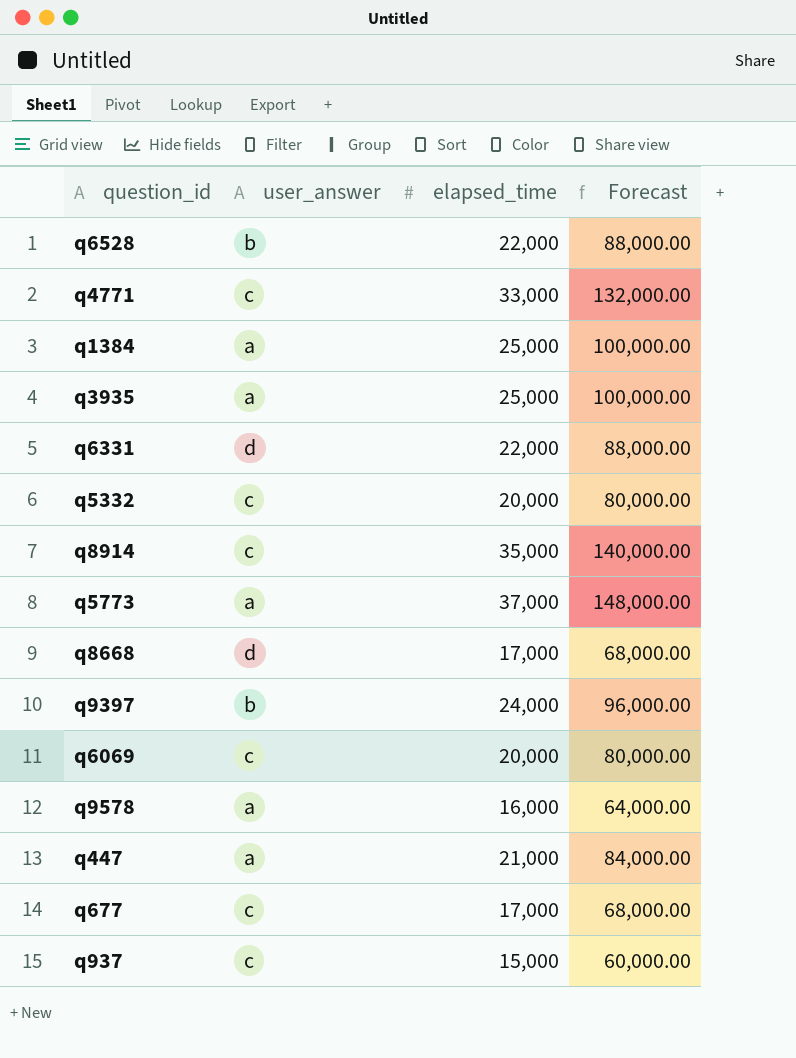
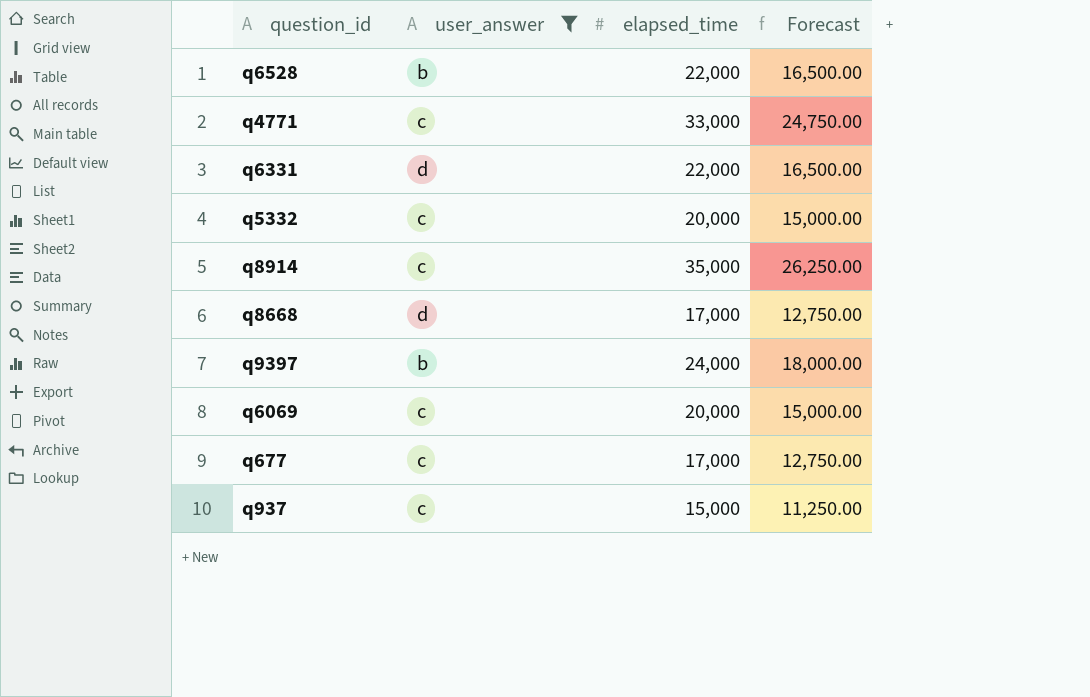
filter: none -> user_answer != a
column Forecast | formula: [elapsed_time] * 4 -> [elapsed_time] * 0.75

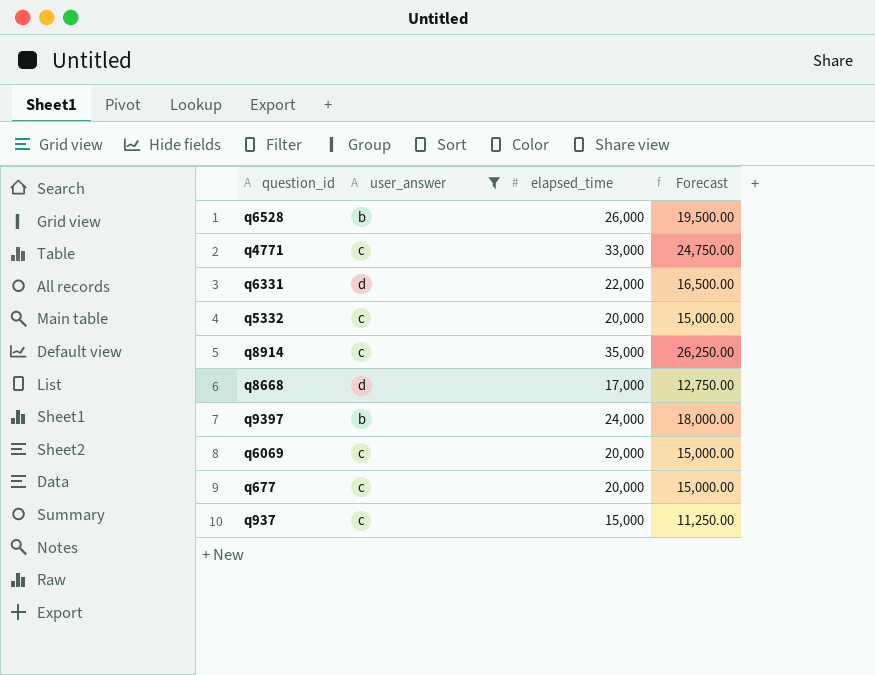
q6528 | elapsed_time: 22,000 -> 26,000
q6528 | Forecast: 16,500.00 -> 19,500.00
q677 | elapsed_time: 17,000 -> 20,000
q677 | Forecast: 12,750.00 -> 15,000.00

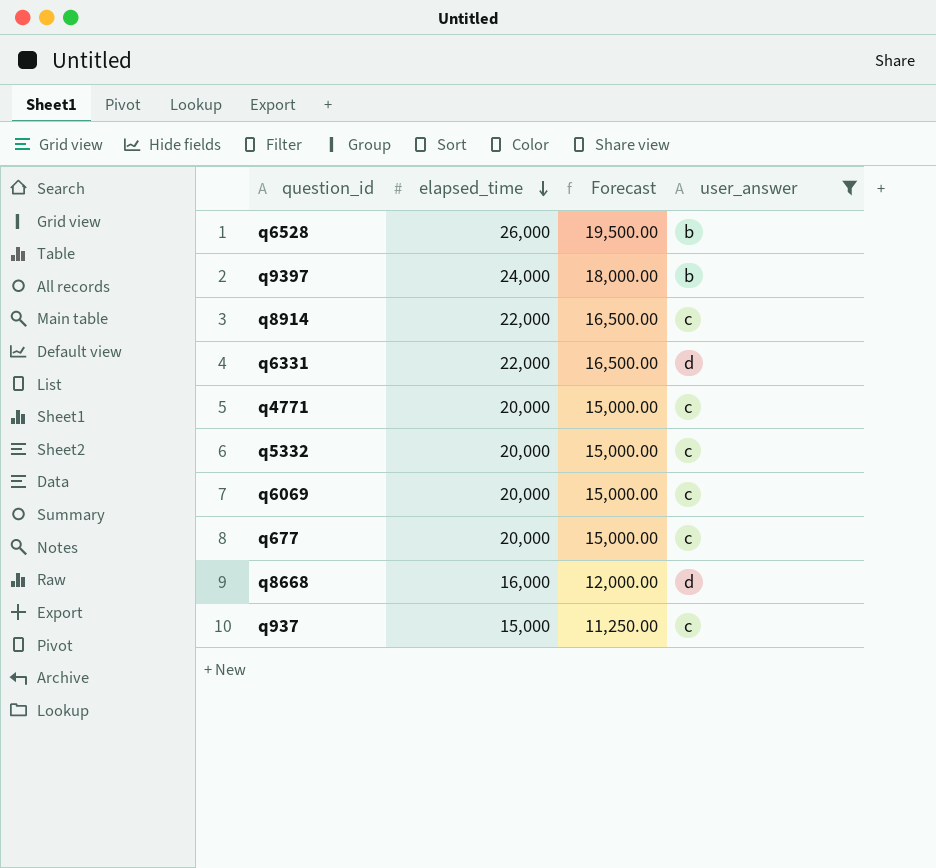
row order: none -> elapsed_time descending
column user_answer | position: 2 -> 4
q8914 | elapsed_time: 35,000 -> 22,000
q8914 | Forecast: 26,250.00 -> 16,500.00
q4771 | elapsed_time: 33,000 -> 20,000
q4771 | Forecast: 24,750.00 -> 15,000.00
q8668 | elapsed_time: 17,000 -> 16,000
q8668 | Forecast: 12,750.00 -> 12,000.00

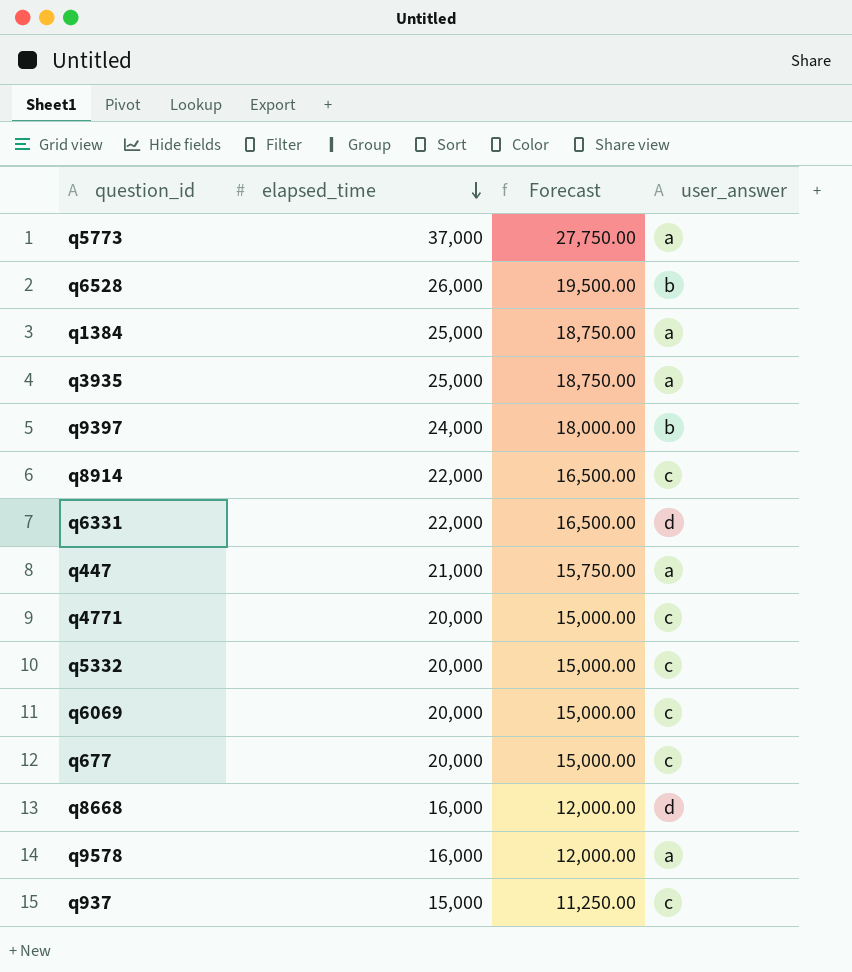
filter: user_answer != a -> none

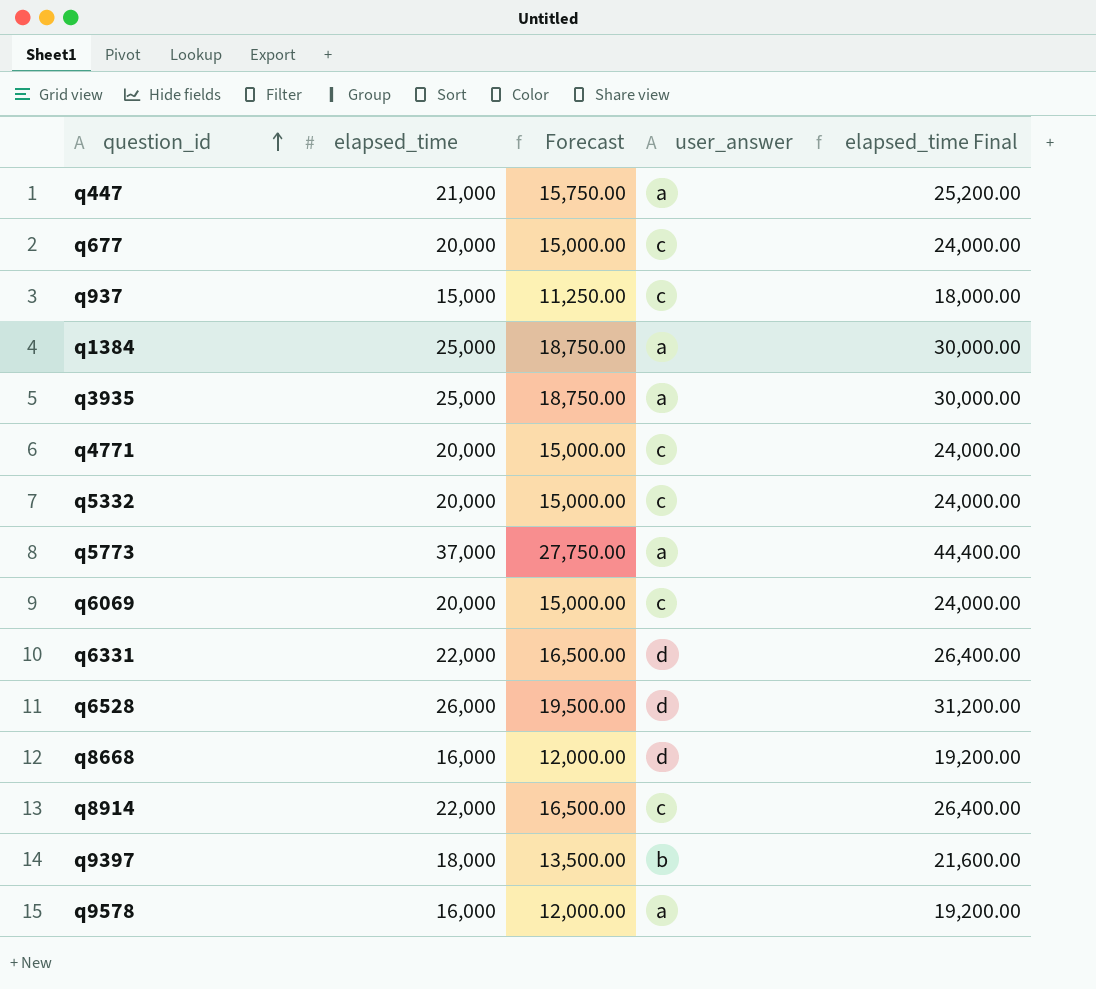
row order: elapsed_time descending -> question_id ascending
column elapsed_time Final | formula: none -> [elapsed_time] * 1.2
q6528 | user_answer: b -> d
q9397 | elapsed_time: 24,000 -> 18,000
q9397 | Forecast: 18,000.00 -> 13,500.00

